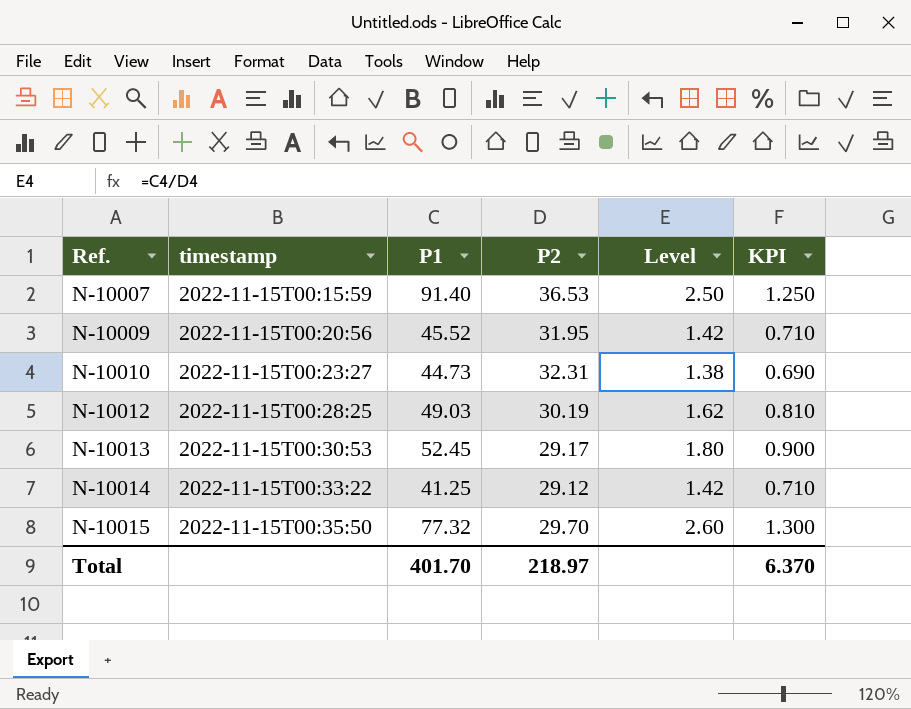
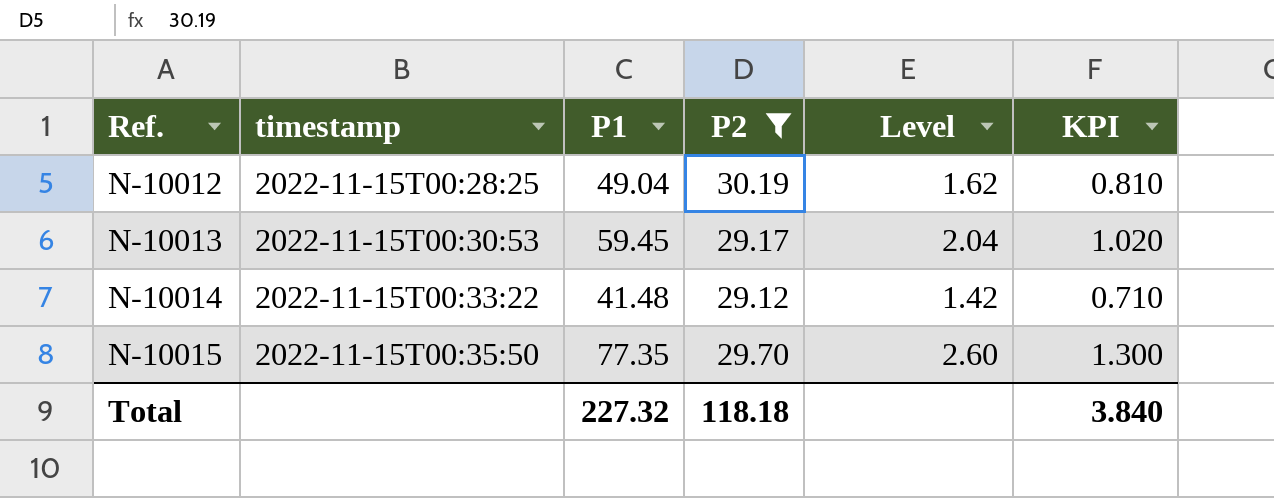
filter: none -> P2 <= 30.19
N-10012 | P1: 49.03 -> 49.04
N-10013 | P1: 52.45 -> 59.45
N-10013 | Level: 1.80 -> 2.04
N-10013 | KPI: 0.900 -> 1.020
N-10014 | P1: 41.25 -> 41.48
N-10015 | P1: 77.32 -> 77.35
Total | P1: 401.70 -> 227.32
Total | P2: 218.97 -> 118.18
Total | KPI: 6.370 -> 3.840

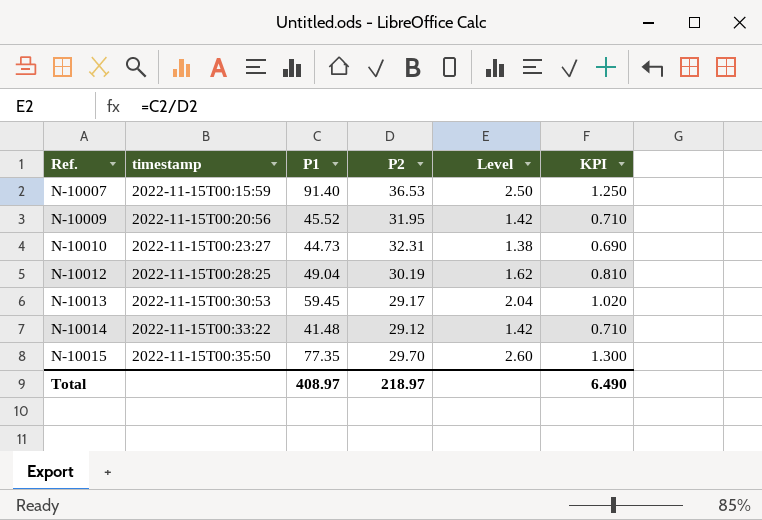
filter: P2 <= 30.19 -> none
Total | P1: 227.32 -> 408.97
Total | P2: 118.18 -> 218.97
Total | KPI: 3.840 -> 6.490

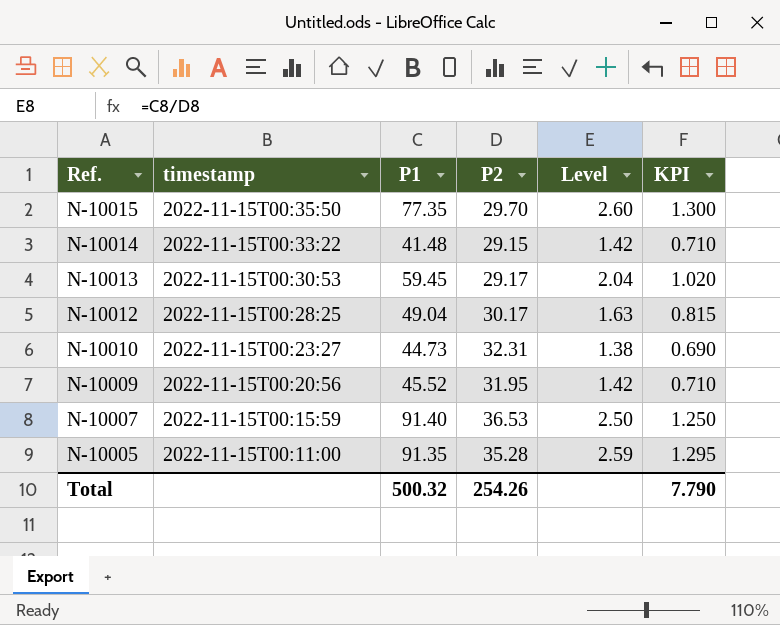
row order: Ref. ascending -> Ref. descending
N-10014 | P2: 29.12 -> 29.15
N-10012 | P2: 30.19 -> 30.17
N-10012 | Level: 1.62 -> 1.63
N-10012 | KPI: 0.810 -> 0.815
row N-10005: none -> 2022-11-15T00:11:00 | 91.35 | 35.28 | 2.59 | 1.295
Total | P1: 408.97 -> 500.32
Total | P2: 218.97 -> 254.26
Total | KPI: 6.490 -> 7.790

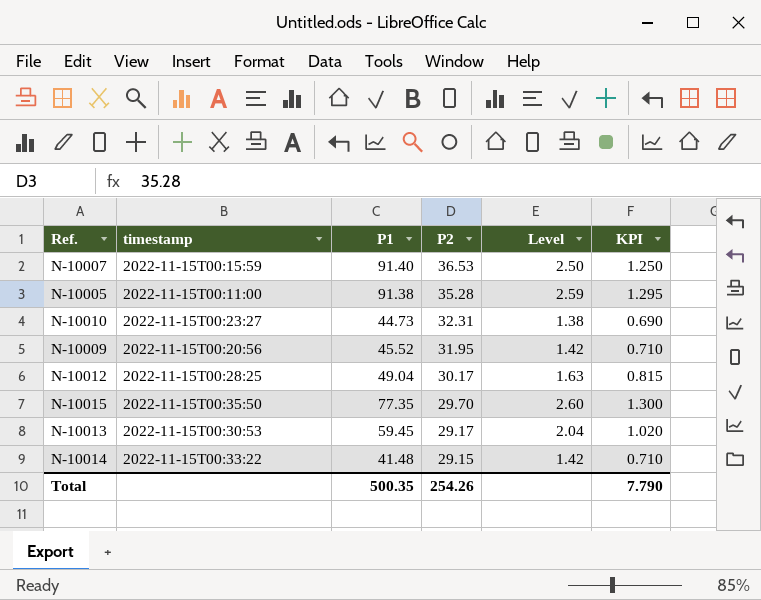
row order: Ref. descending -> P2 descending
N-10005 | P1: 91.35 -> 91.38
Total | P1: 500.32 -> 500.35

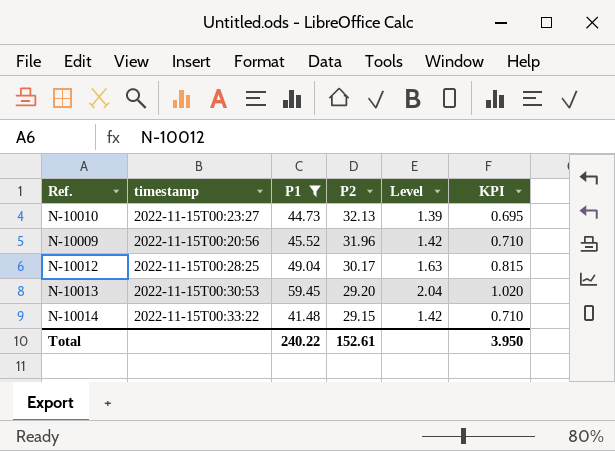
filter: none -> P1 <= 59.45
N-10010 | P2: 32.31 -> 32.13
N-10010 | Level: 1.38 -> 1.39
N-10010 | KPI: 0.690 -> 0.695
N-10009 | P2: 31.95 -> 31.96
N-10013 | P2: 29.17 -> 29.20
Total | P1: 500.35 -> 240.22
Total | P2: 254.26 -> 152.61
Total | KPI: 7.790 -> 3.950

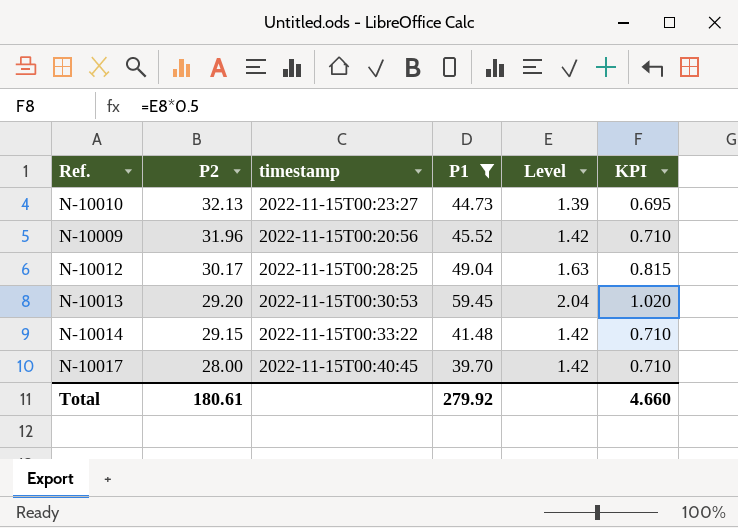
column P2 | position: 4 -> 2
row N-10017: none -> 28.00 | 2022-11-15T00:40:45 | 39.70 | 1.42 | 0.710
Total | P2: 152.61 -> 180.61
Total | P1: 240.22 -> 279.92
Total | KPI: 3.950 -> 4.660

